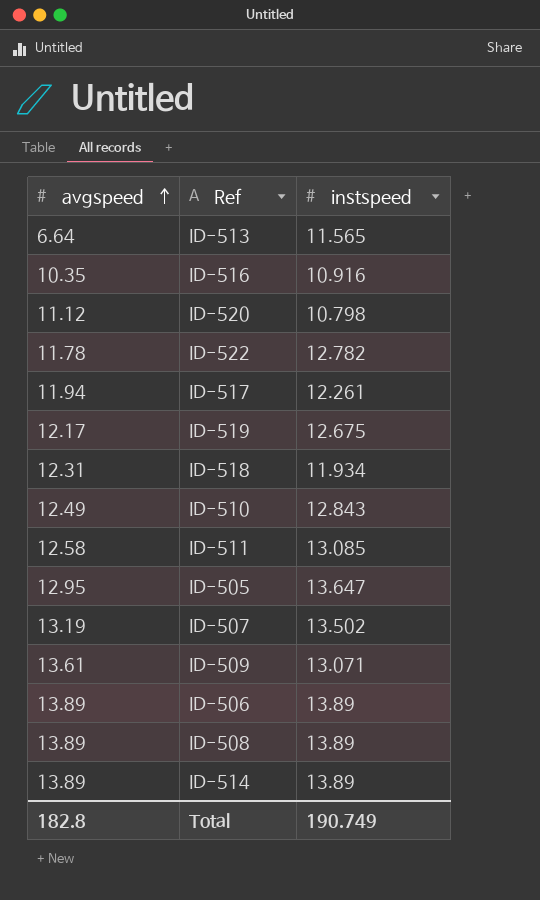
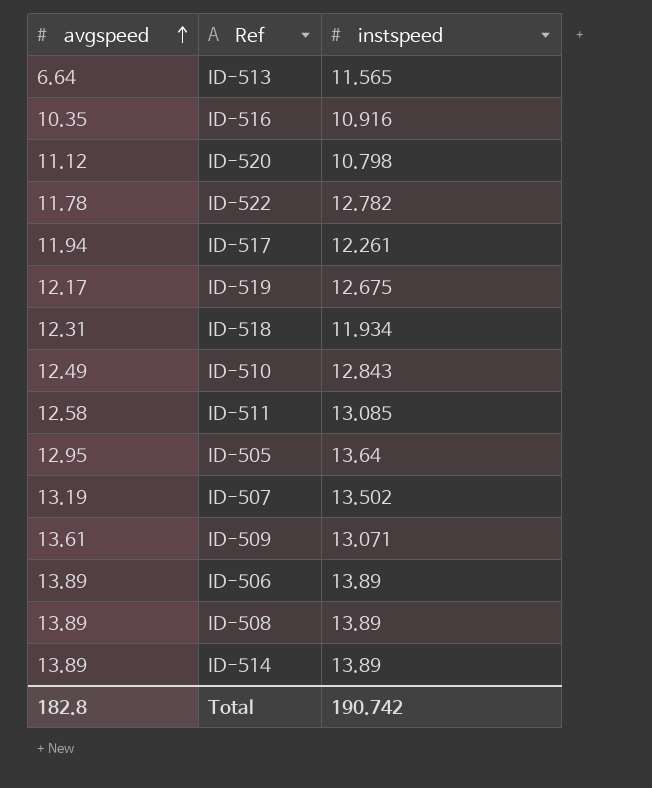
ID-505 | instspeed: 13.647 -> 13.64
Total | instspeed: 190.749 -> 190.742

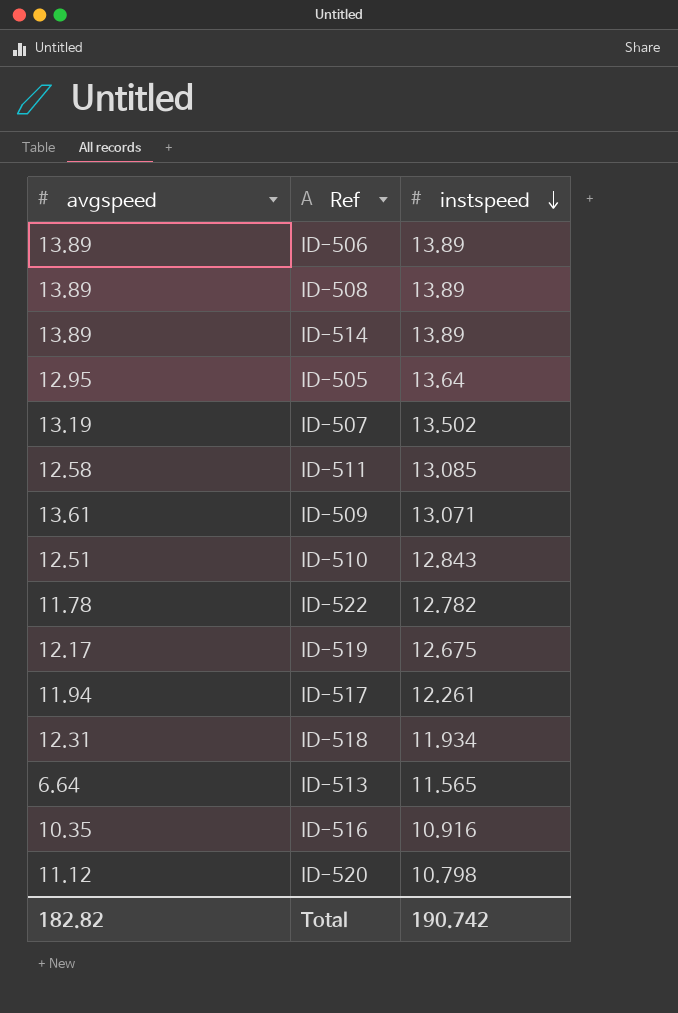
row order: avgspeed ascending -> instspeed descending
ID-510 | avgspeed: 12.49 -> 12.51
Total | avgspeed: 182.8 -> 182.82

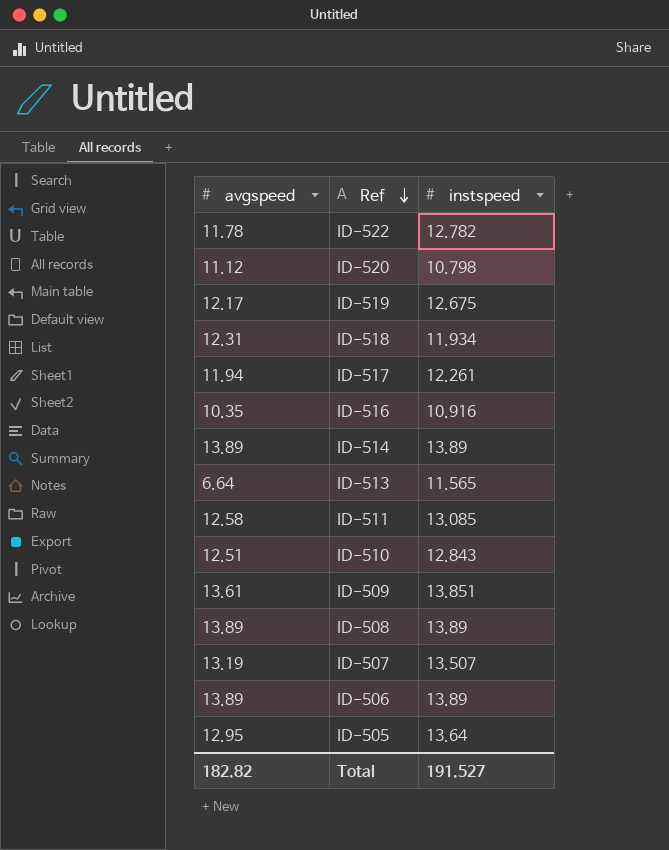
row order: instspeed descending -> Ref descending
ID-509 | instspeed: 13.071 -> 13.851
ID-507 | instspeed: 13.502 -> 13.507
Total | instspeed: 190.742 -> 191.527

